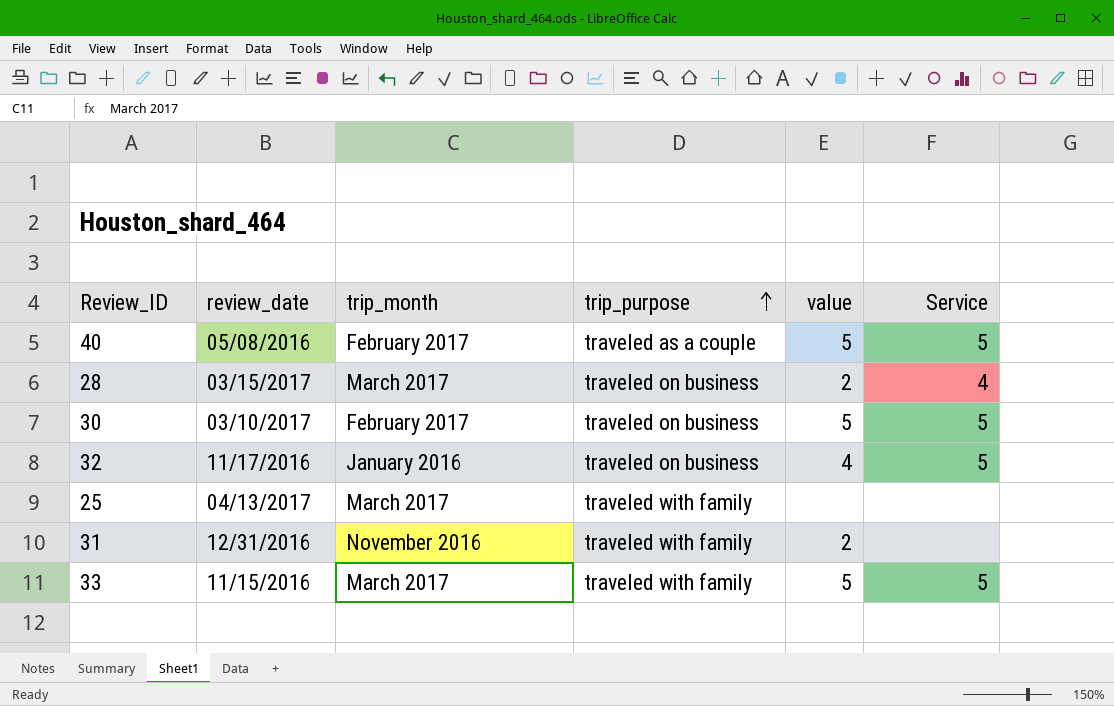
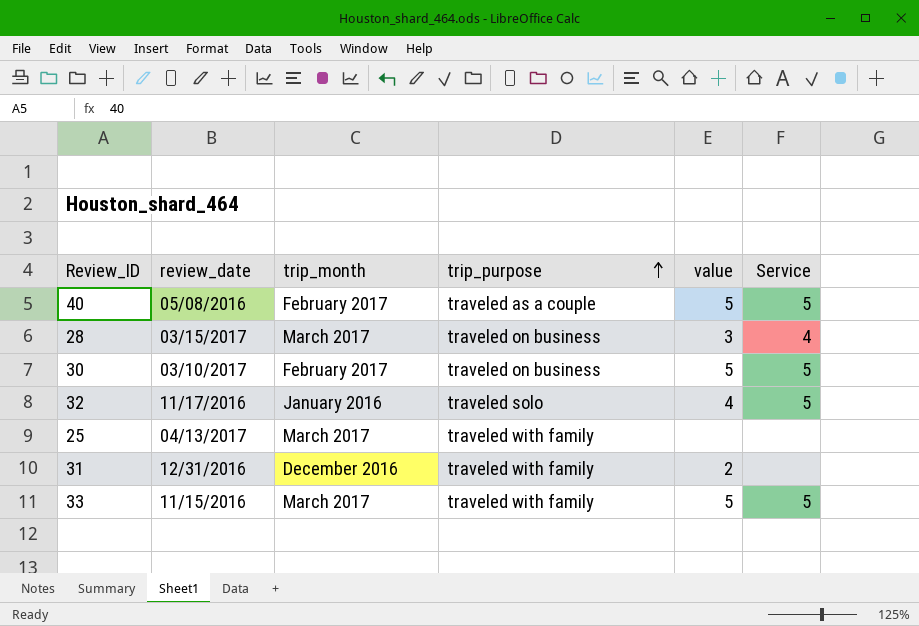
28 | value: 2 -> 3
32 | trip_purpose: traveled on business -> traveled solo
31 | trip_month: November 2016 -> December 2016

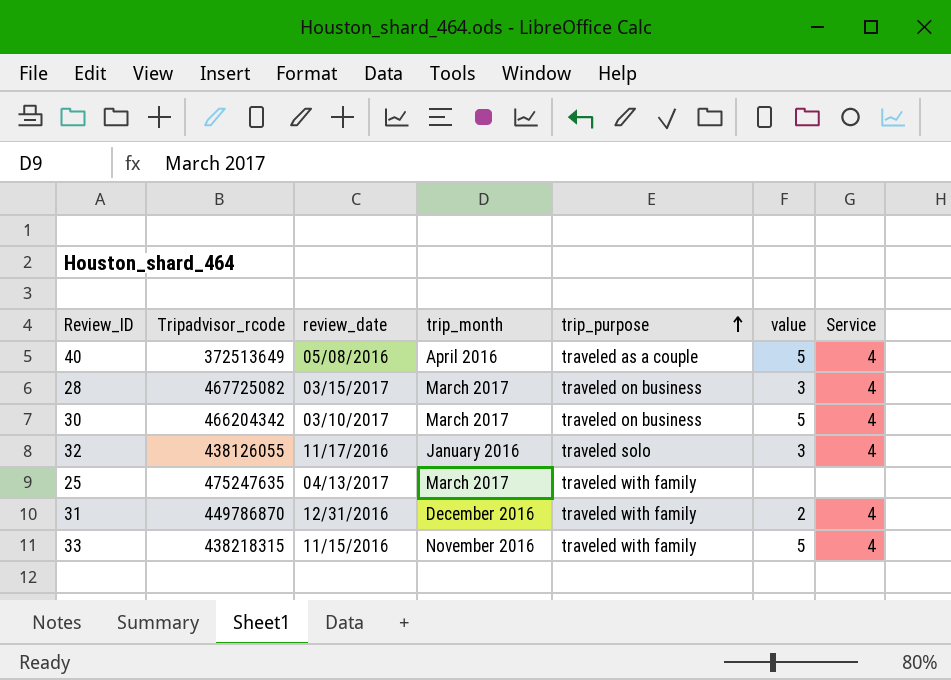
column Tripadvisor_rcode | position: none -> 2
40 | trip_month: February 2017 -> April 2016
40 | Service: 5 -> 4
30 | trip_month: February 2017 -> March 2017
30 | Service: 5 -> 4
32 | value: 4 -> 3
32 | Service: 5 -> 4
31 | Service: none -> 4
33 | trip_month: March 2017 -> November 2016
33 | Service: 5 -> 4

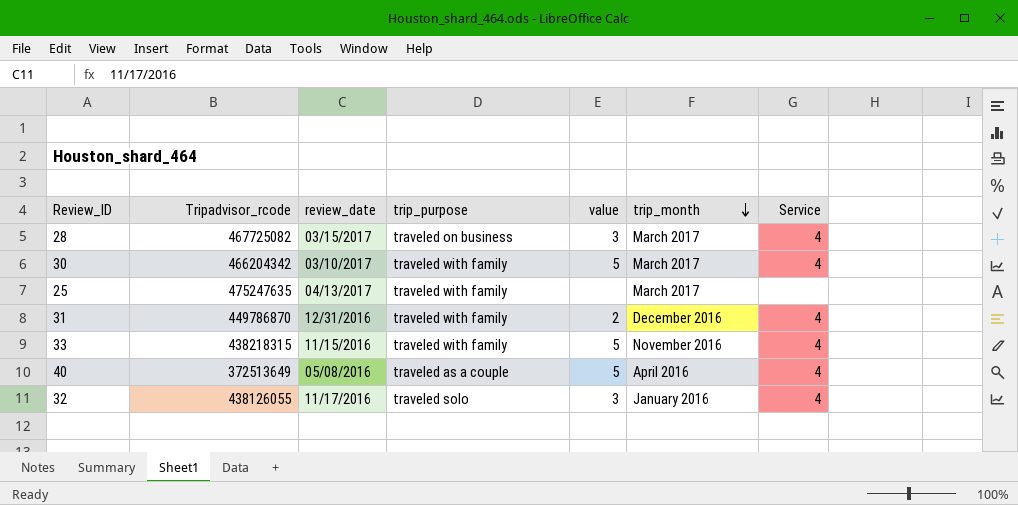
row order: trip_purpose ascending -> trip_month descending
column trip_month | position: 4 -> 6
30 | trip_purpose: traveled on business -> traveled with family

